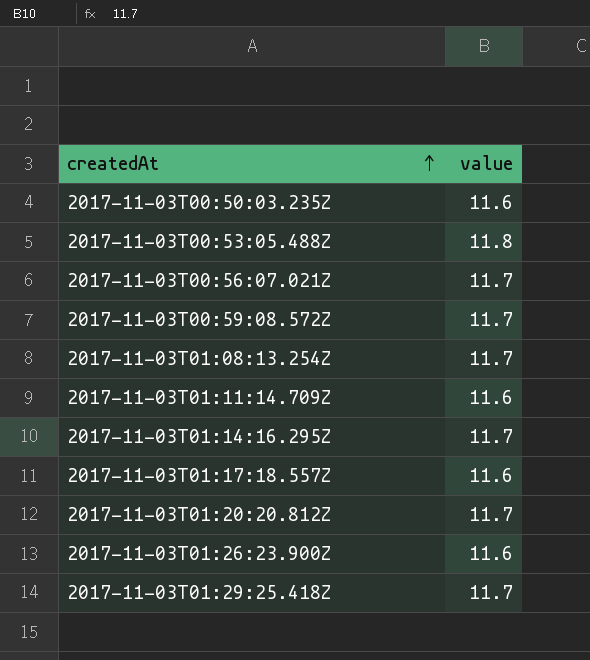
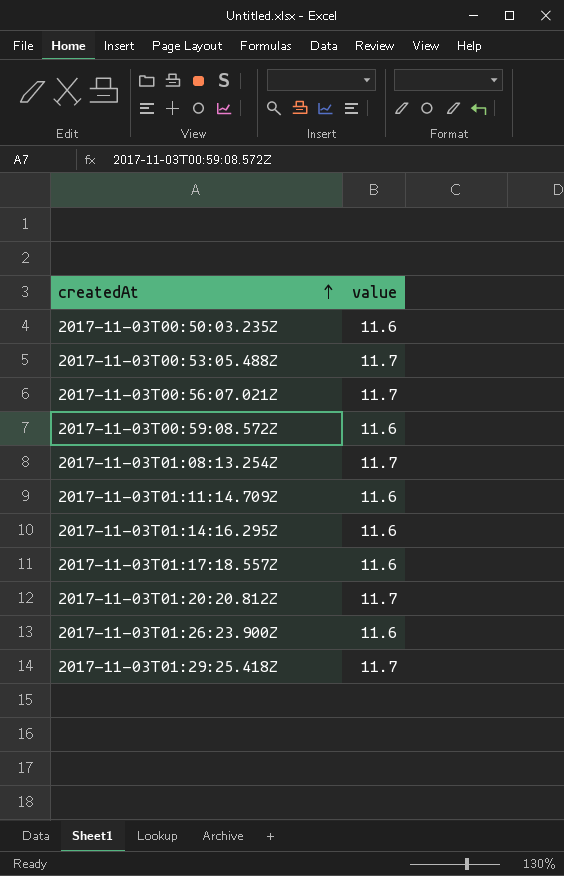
2017-11-03T00:53:05.488Z | value: 11.8 -> 11.7
2017-11-03T00:59:08.572Z | value: 11.7 -> 11.6
2017-11-03T01:14:16.295Z | value: 11.7 -> 11.6

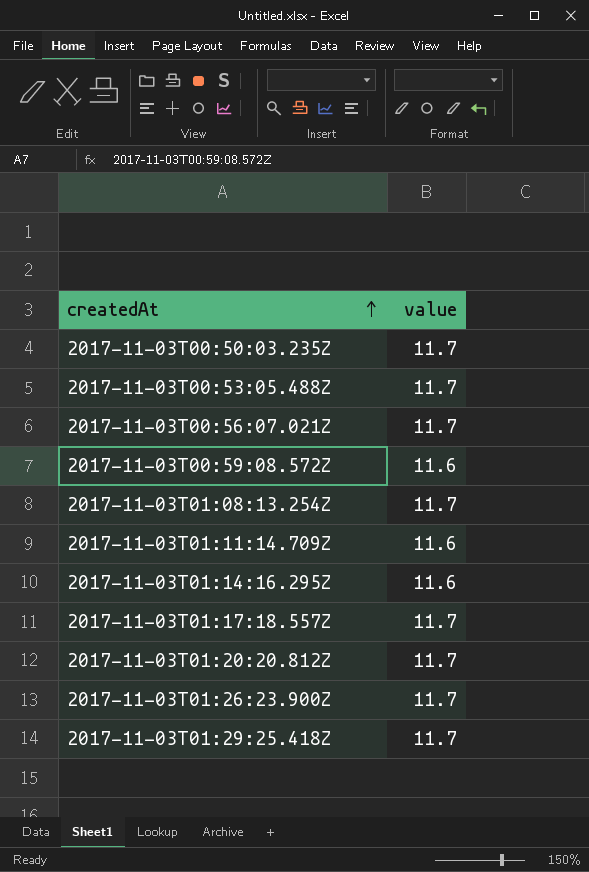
2017-11-03T00:50:03.235Z | value: 11.6 -> 11.7
2017-11-03T01:17:18.557Z | value: 11.6 -> 11.7
2017-11-03T01:26:23.900Z | value: 11.6 -> 11.7

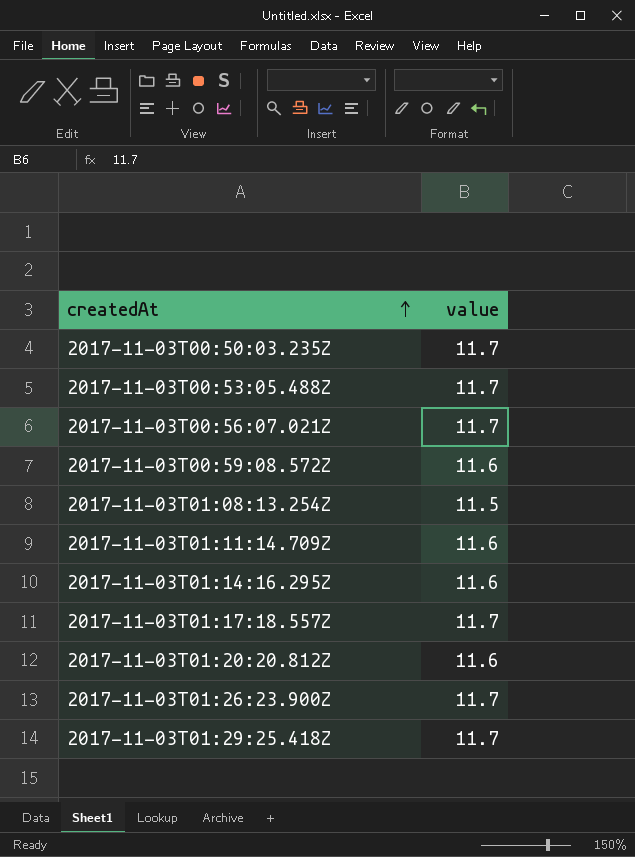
2017-11-03T01:08:13.254Z | value: 11.7 -> 11.5
2017-11-03T01:20:20.812Z | value: 11.7 -> 11.6

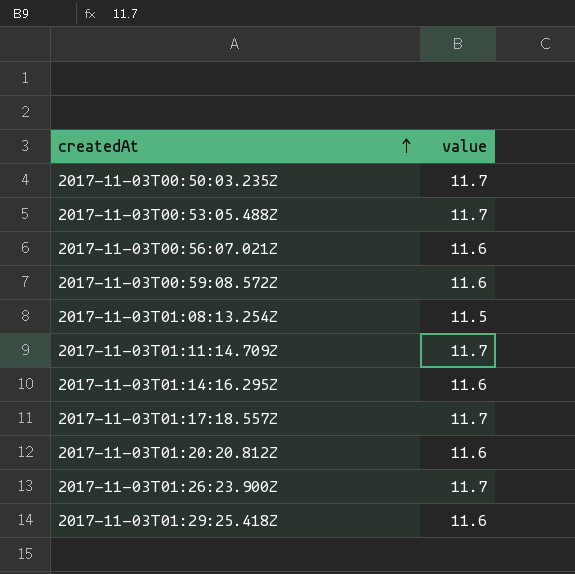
2017-11-03T00:56:07.021Z | value: 11.7 -> 11.6
2017-11-03T01:11:14.709Z | value: 11.6 -> 11.7
2017-11-03T01:29:25.418Z | value: 11.7 -> 11.6

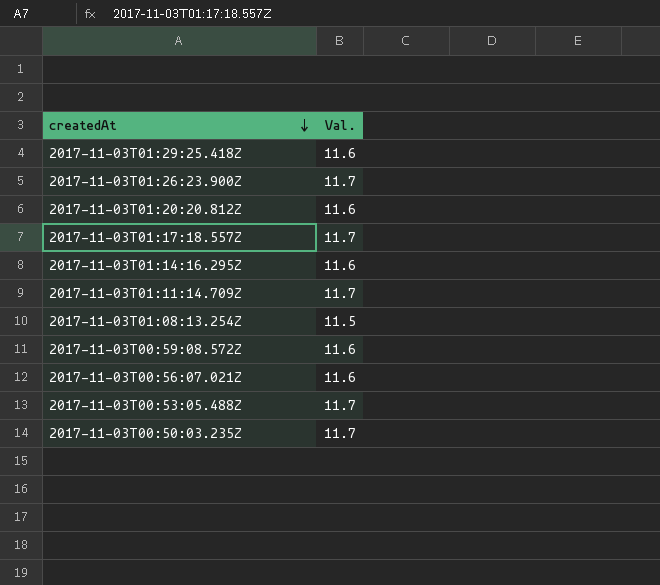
row order: createdAt ascending -> createdAt descending
column name: value -> Val.

